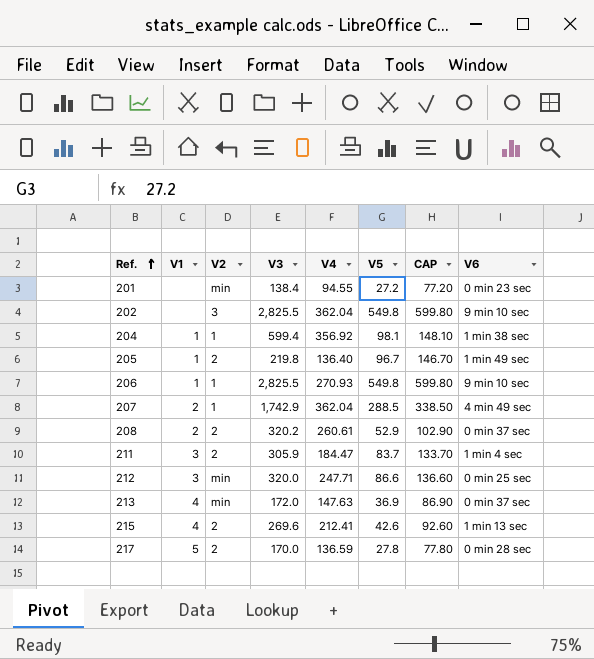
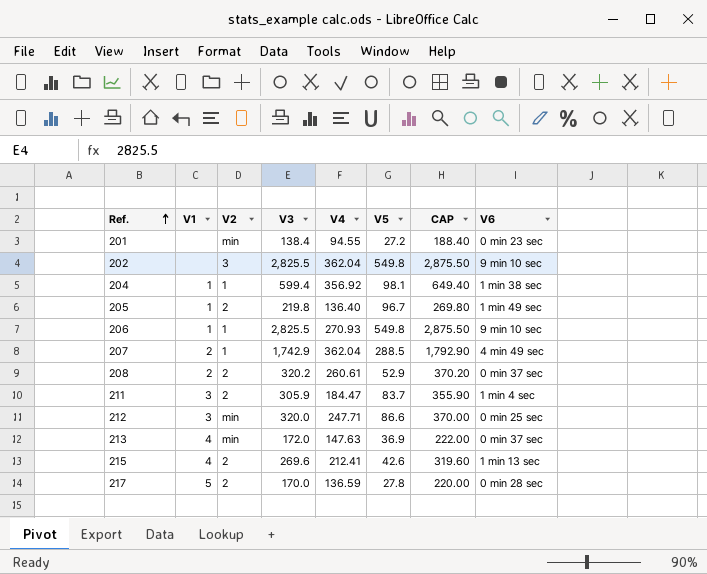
column CAP | formula: [V5] + 50 -> [V3] + 50

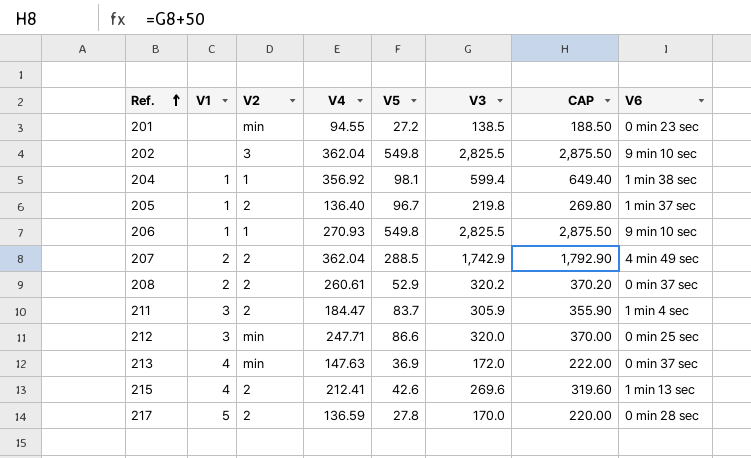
column V3 | position: 4 -> 6
201 | V3: 138.4 -> 138.5
201 | CAP: 188.40 -> 188.50
205 | V6: 1 min 49 sec -> 1 min 37 sec
207 | V2: 1 -> 2

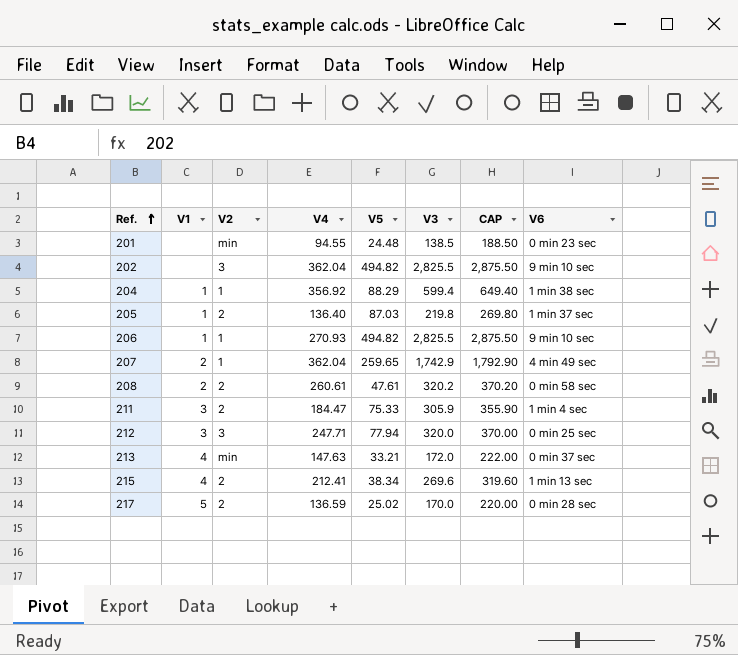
201 | V5: 27.2 -> 24.48
202 | V5: 549.8 -> 494.82
204 | V5: 98.1 -> 88.29
205 | V5: 96.7 -> 87.03
206 | V5: 549.8 -> 494.82
207 | V2: 2 -> 1
207 | V5: 288.5 -> 259.65
208 | V5: 52.9 -> 47.61
208 | V6: 0 min 37 sec -> 0 min 58 sec
211 | V5: 83.7 -> 75.33
212 | V2: min -> 3
212 | V5: 86.6 -> 77.94
213 | V5: 36.9 -> 33.21
215 | V5: 42.6 -> 38.34
217 | V5: 27.8 -> 25.02

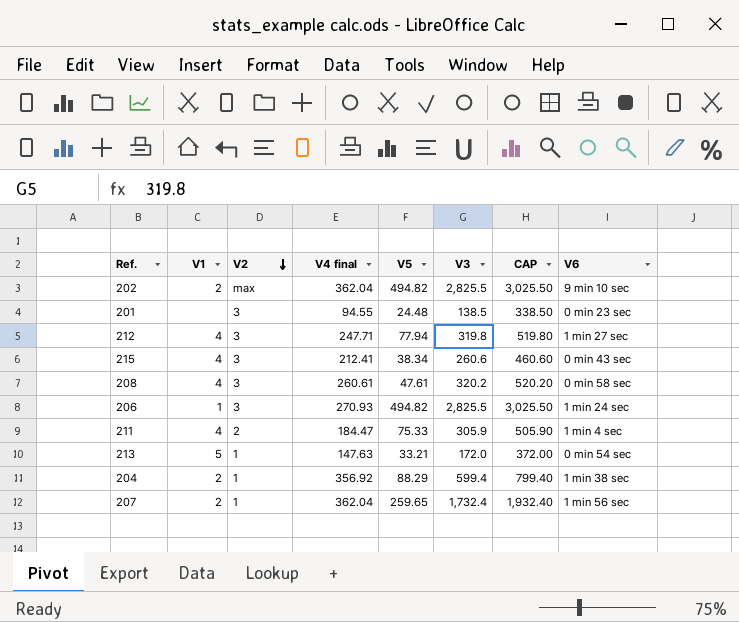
row order: Ref. ascending -> V2 descending
column name: V4 -> V4 final
column CAP | formula: [V3] + 50 -> [V3] + 200
row 205: 1 | 2 | 136.40 | 87.03 | 219.8 | 269.80 | 1 min 37 sec -> none
row 217: 5 | 2 | 136.59 | 25.02 | 170.0 | 220.00 | 0 min 28 sec -> none
202 | V1: none -> 2
202 | V2: 3 -> max
201 | V2: min -> 3
212 | V1: 3 -> 4
212 | V3: 320.0 -> 319.8
212 | V6: 0 min 25 sec -> 1 min 27 sec
215 | V2: 2 -> 3
215 | V3: 269.6 -> 260.6
215 | V6: 1 min 13 sec -> 0 min 43 sec
208 | V1: 2 -> 4
208 | V2: 2 -> 3
206 | V2: 1 -> 3
206 | V6: 9 min 10 sec -> 1 min 24 sec
211 | V1: 3 -> 4
213 | V1: 4 -> 5
213 | V2: min -> 1
213 | V6: 0 min 37 sec -> 0 min 54 sec
204 | V1: 1 -> 2
207 | V3: 1,742.9 -> 1,732.4
207 | V6: 4 min 49 sec -> 1 min 56 sec

